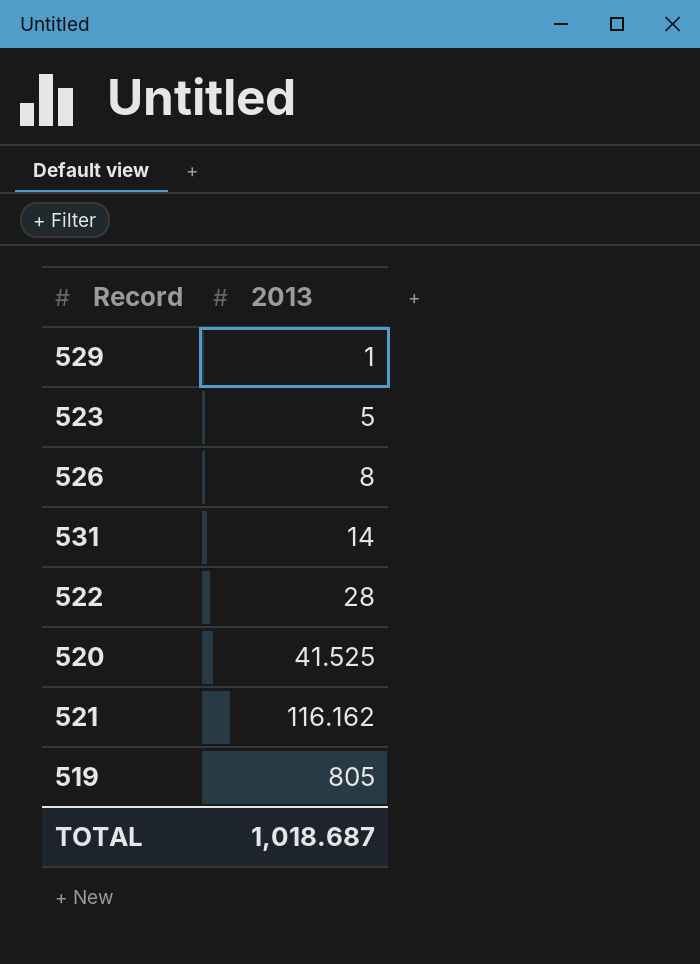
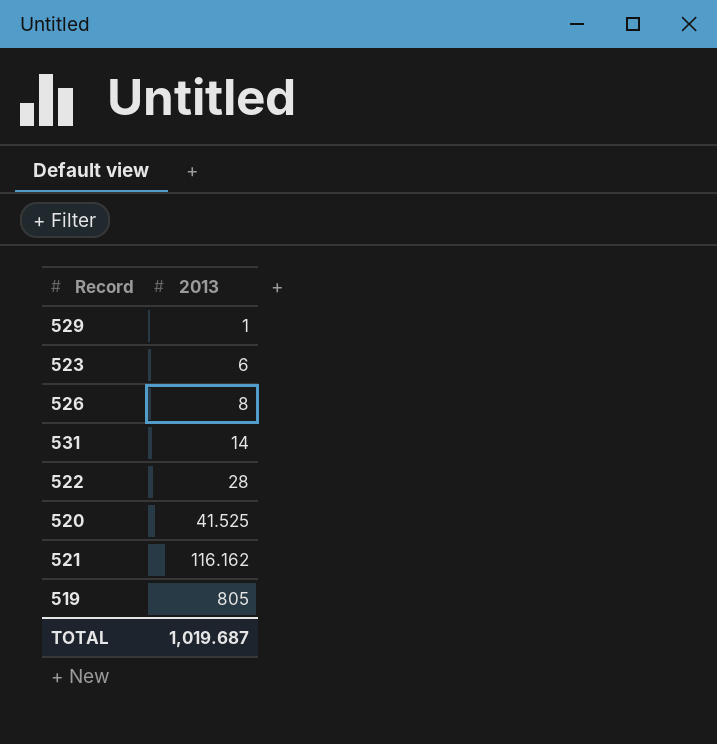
523 | 2013: 5 -> 6
TOTAL | 2013: 1,018.687 -> 1,019.687

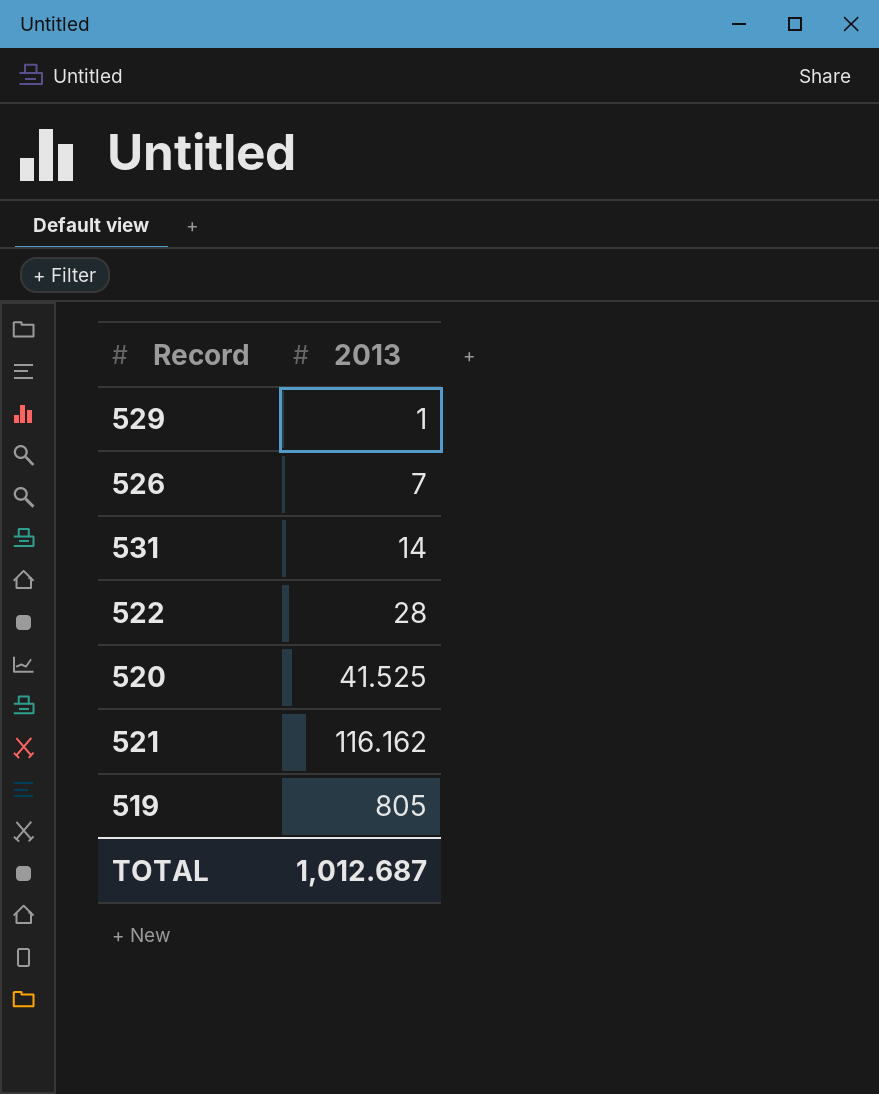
row 523: 6 -> none
526 | 2013: 8 -> 7
TOTAL | 2013: 1,019.687 -> 1,012.687

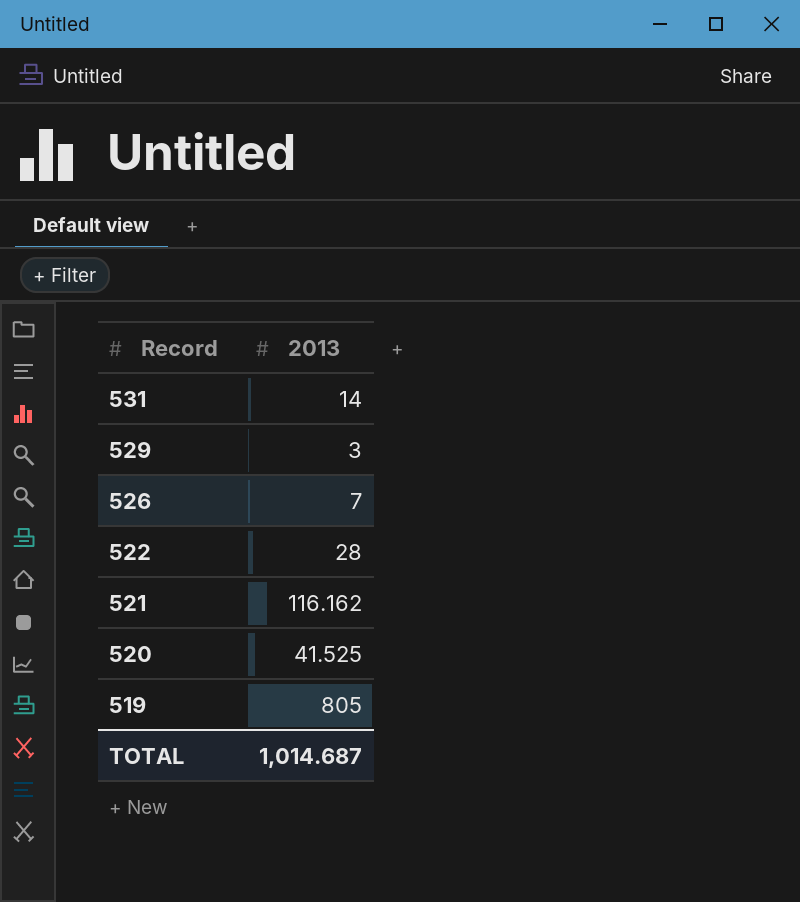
row order: 2013 ascending -> Record descending
529 | 2013: 1 -> 3
TOTAL | 2013: 1,012.687 -> 1,014.687

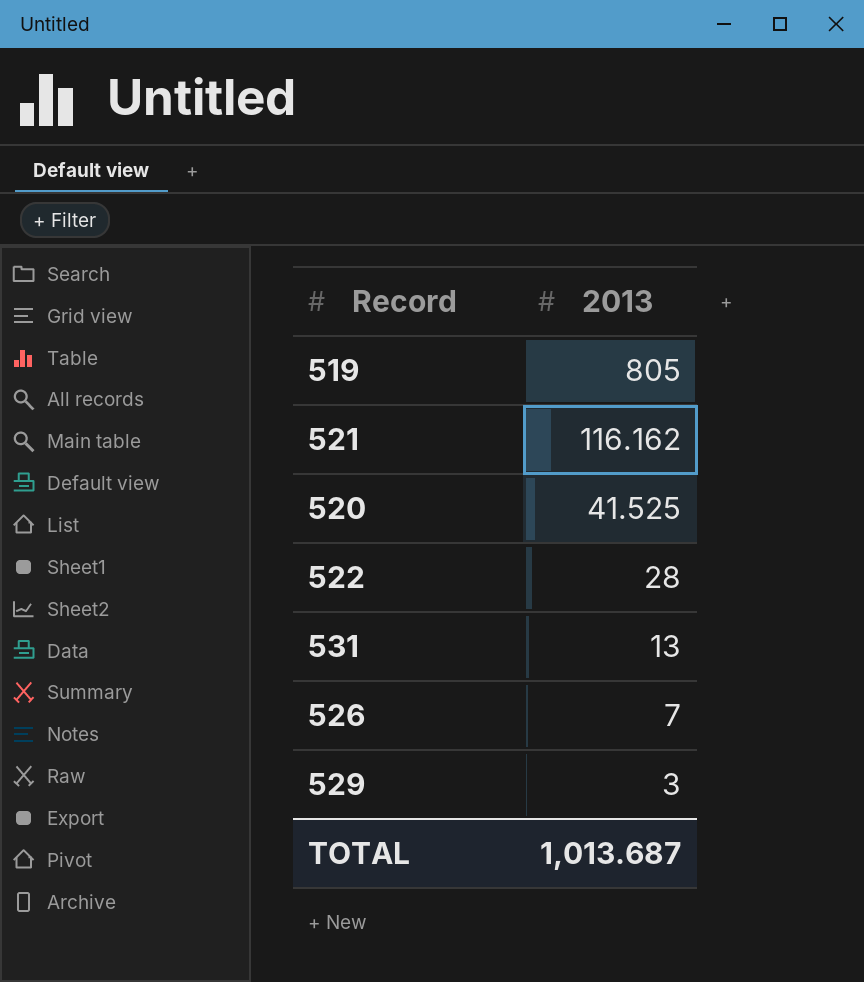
row order: Record descending -> 2013 descending
531 | 2013: 14 -> 13
TOTAL | 2013: 1,014.687 -> 1,013.687

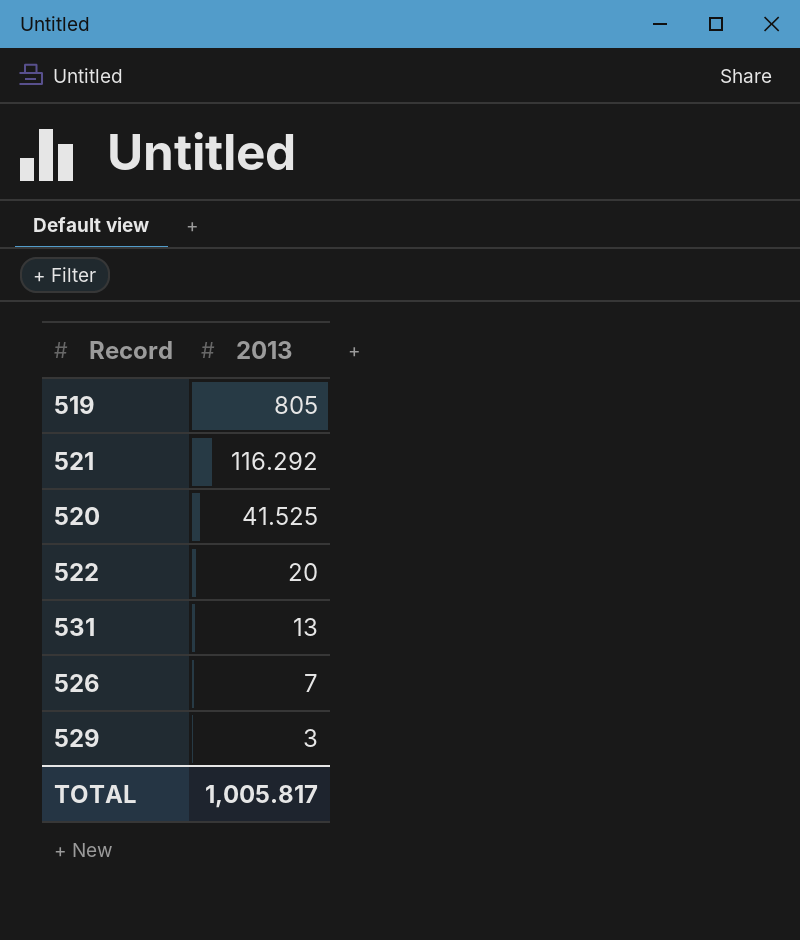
521 | 2013: 116.162 -> 116.292
522 | 2013: 28 -> 20
TOTAL | 2013: 1,013.687 -> 1,005.817

